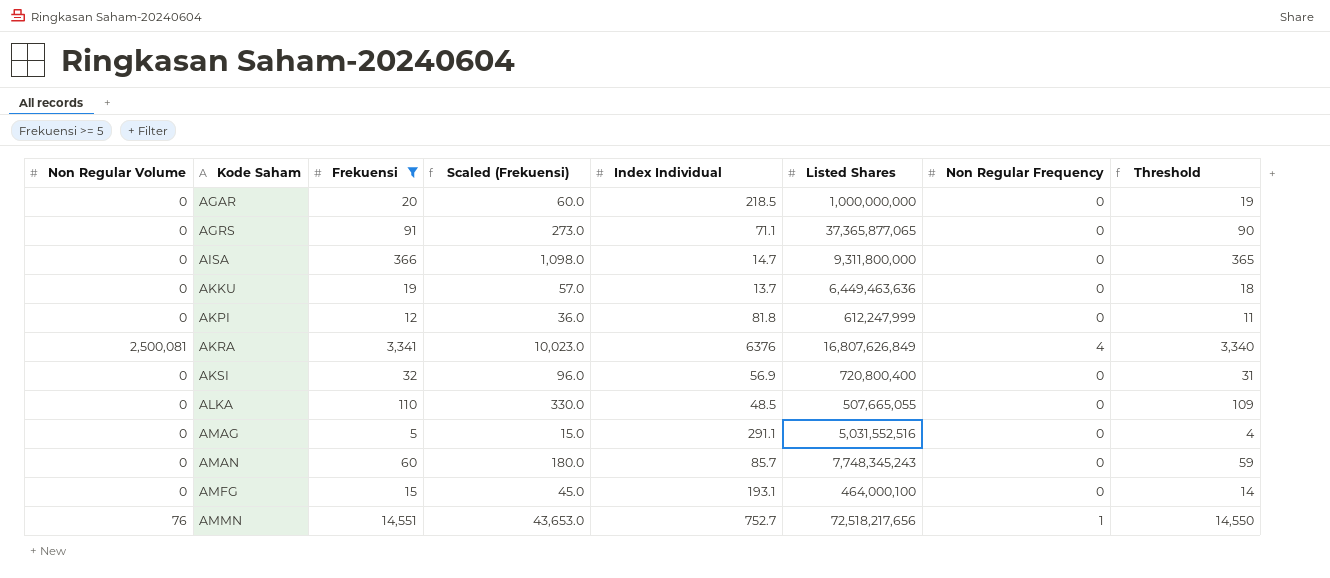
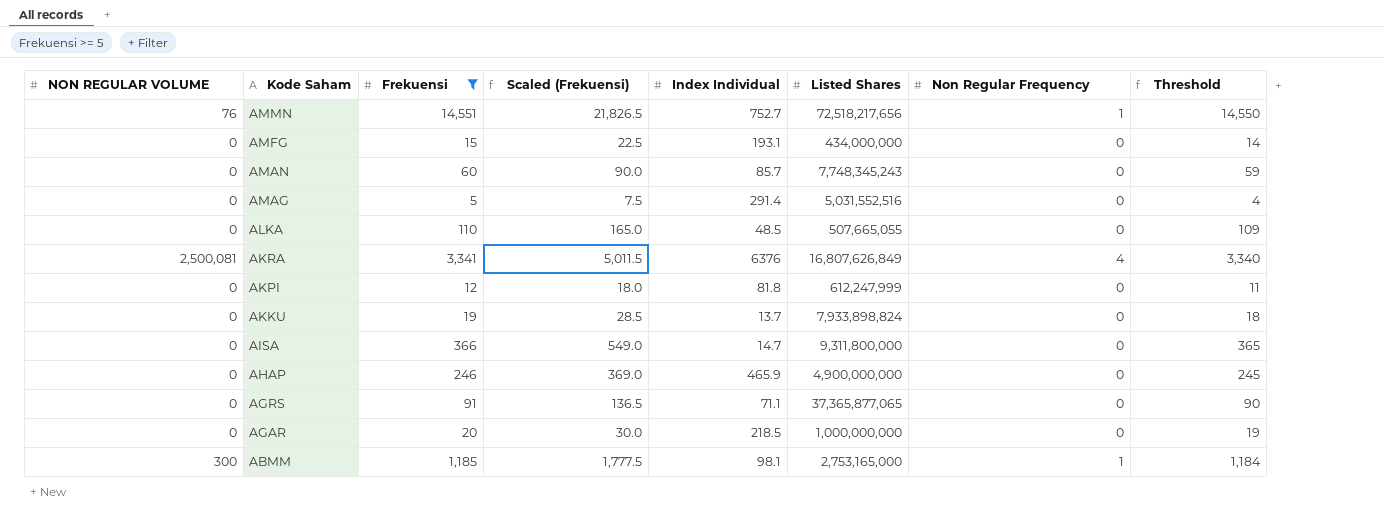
row order: Kode Saham ascending -> Kode Saham descending
column name: Non Regular Volume -> NON REGULAR VOLUME
column Scaled (Frekuensi) | formula: [Frekuensi] * 3 -> [Frekuensi] * 1.5
row AKSI: 0 | 32 | 96.0 | 56.9 | 720,800,400 | 0 | 31 -> none
AMFG | Listed Shares: 464,000,100 -> 434,000,000
AMAG | Index Individual: 291.1 -> 291.4
AKKU | Listed Shares: 6,449,463,636 -> 7,933,898,824
row AHAP: none -> 0 | 246 | 369.0 | 465.9 | 4,900,000,000 | 0 | 245
row ABMM: none -> 300 | 1,185 | 1,777.5 | 98.1 | 2,753,165,000 | 1 | 1,184

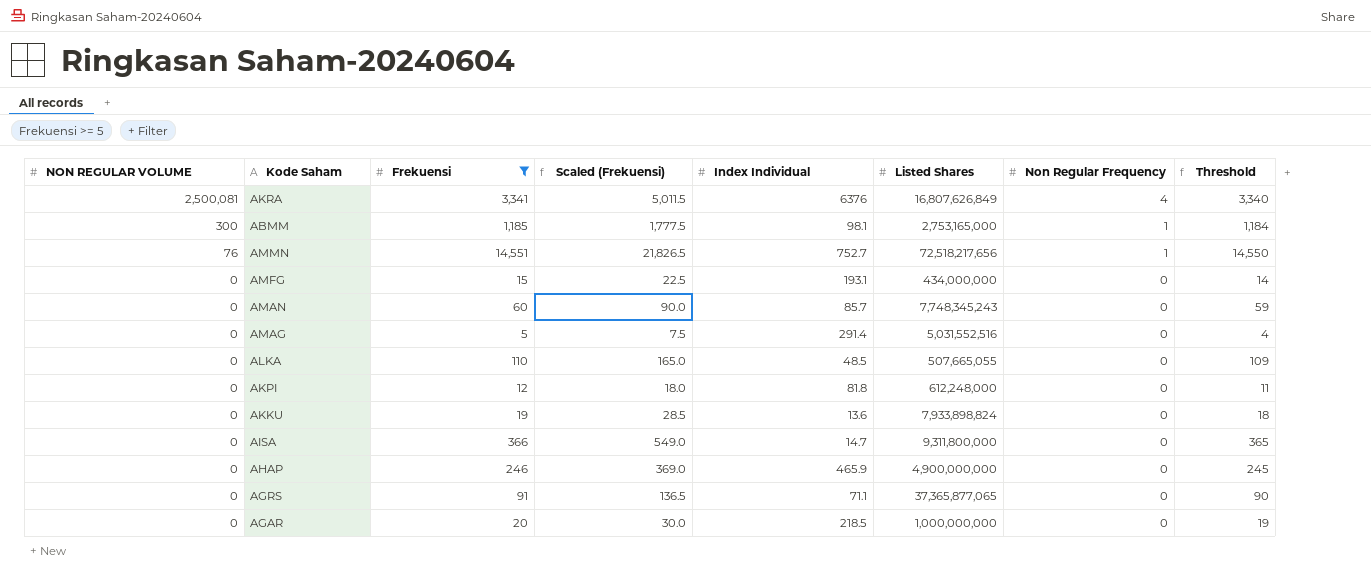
row order: Kode Saham descending -> NON REGULAR VOLUME descending
AKPI | Listed Shares: 612,247,999 -> 612,248,000
AKKU | Index Individual: 13.7 -> 13.6

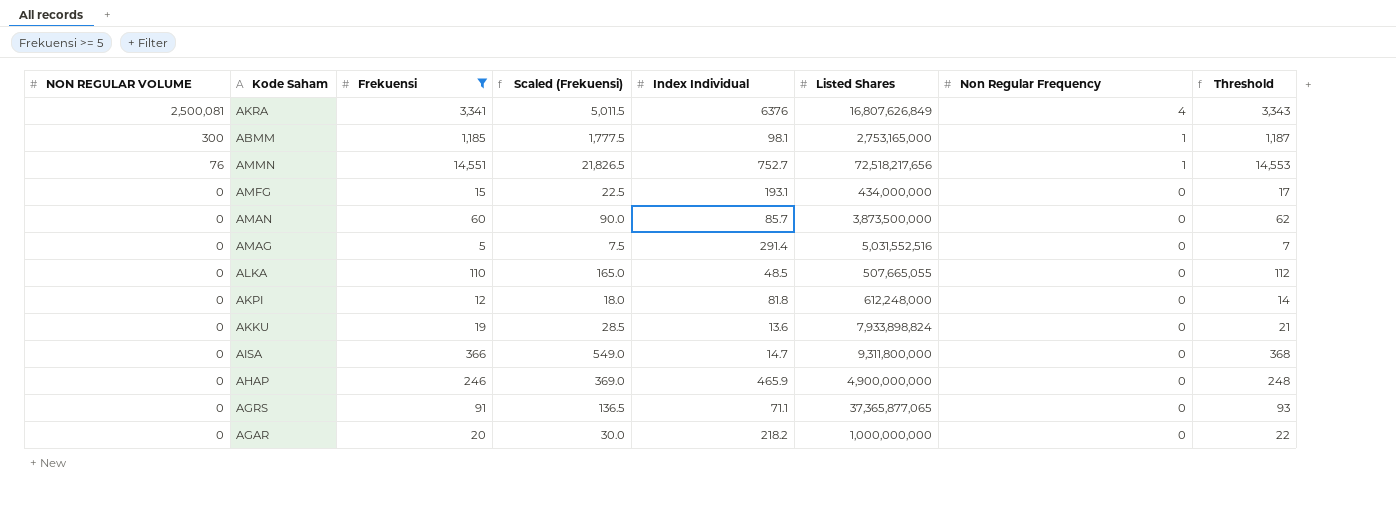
column Threshold | formula: [Frekuensi] - 1 -> [Frekuensi] + 2
AMAN | Listed Shares: 7,748,345,243 -> 3,873,500,000
AGAR | Index Individual: 218.5 -> 218.2

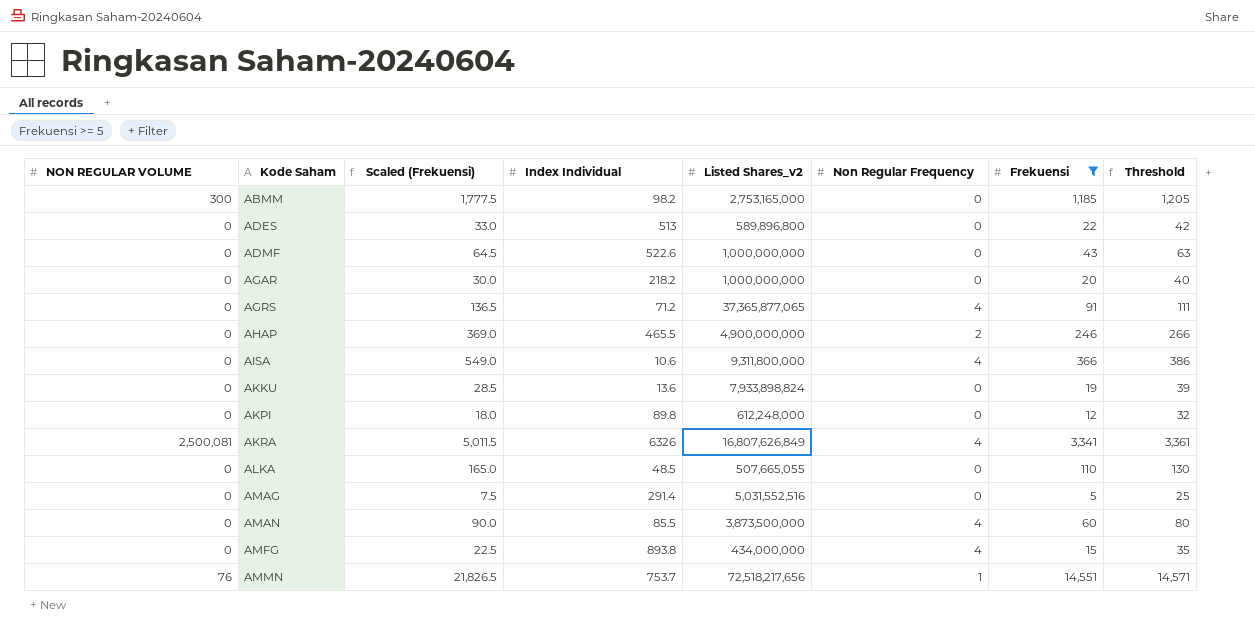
row order: NON REGULAR VOLUME descending -> Kode Saham ascending
column name: Listed Shares -> Listed Shares_v2
column Frekuensi | position: 3 -> 7
column Threshold | formula: [Frekuensi] + 2 -> [Frekuensi] + 20
ABMM | Index Individual: 98.1 -> 98.2
ABMM | Non Regular Frequency: 1 -> 0
row ADES: none -> 0 | 33.0 | 513 | 589,896,800 | 0 | 22 | 42
row ADMF: none -> 0 | 64.5 | 522.6 | 1,000,000,000 | 0 | 43 | 63
AGRS | Index Individual: 71.1 -> 71.2
AGRS | Non Regular Frequency: 0 -> 4
AHAP | Index Individual: 465.9 -> 465.5
AHAP | Non Regular Frequency: 0 -> 2
AISA | Index Individual: 14.7 -> 10.6
AISA | Non Regular Frequency: 0 -> 4
AKPI | Index Individual: 81.8 -> 89.8
AKRA | Index Individual: 6376 -> 6326
AMAN | Index Individual: 85.7 -> 85.5
AMAN | Non Regular Frequency: 0 -> 4
AMFG | Index Individual: 193.1 -> 893.8
AMFG | Non Regular Frequency: 0 -> 4
AMMN | Index Individual: 752.7 -> 753.7

